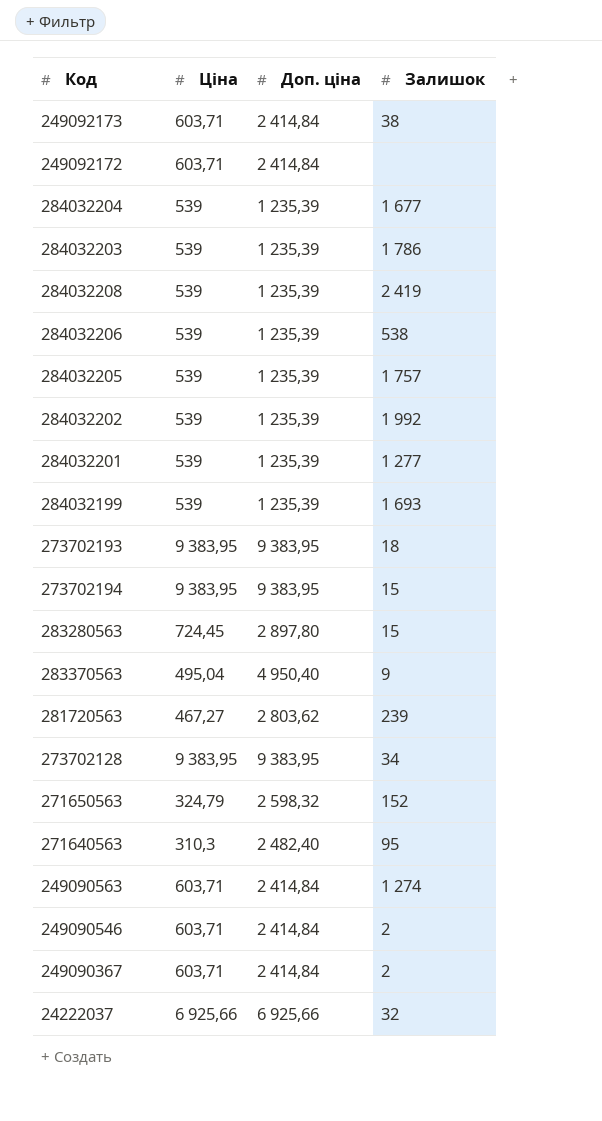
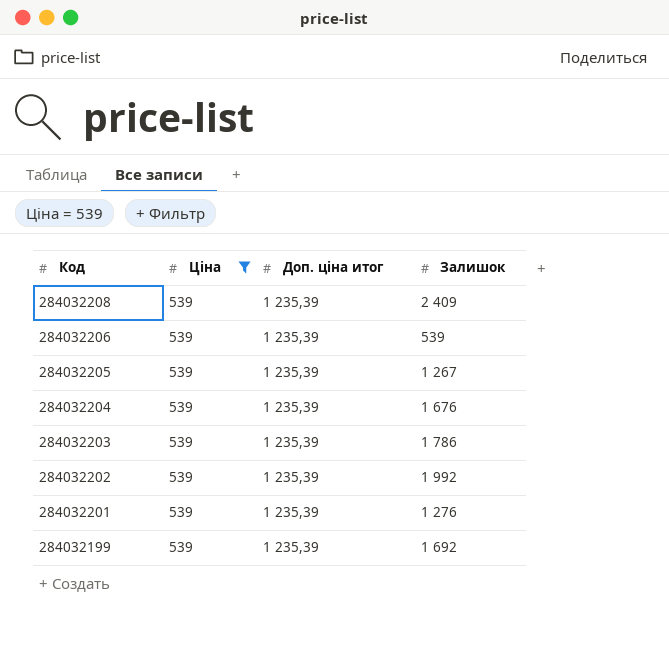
filter: none -> Ціна = 539
row order: none -> Код descending
column name: Доп. ціна -> Доп. ціна итог
284032208 | Залишок: 2 419 -> 2 409
284032206 | Залишок: 538 -> 539
284032205 | Залишок: 1 757 -> 1 267
284032204 | Залишок: 1 677 -> 1 676
284032201 | Залишок: 1 277 -> 1 276
284032199 | Залишок: 1 693 -> 1 692

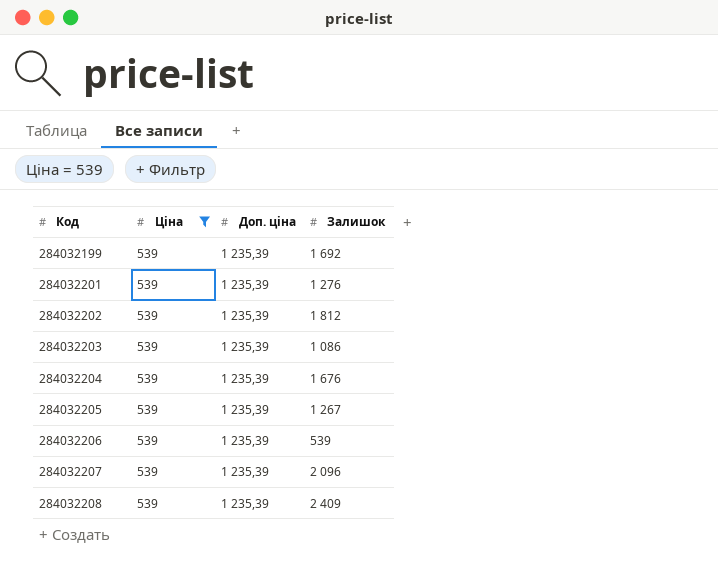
row order: Код descending -> Код ascending
column name: Доп. ціна итог -> Доп. ціна
284032202 | Залишок: 1 992 -> 1 812
284032203 | Залишок: 1 786 -> 1 086
row 284032207: none -> 539 | 1 235,39 | 2 096

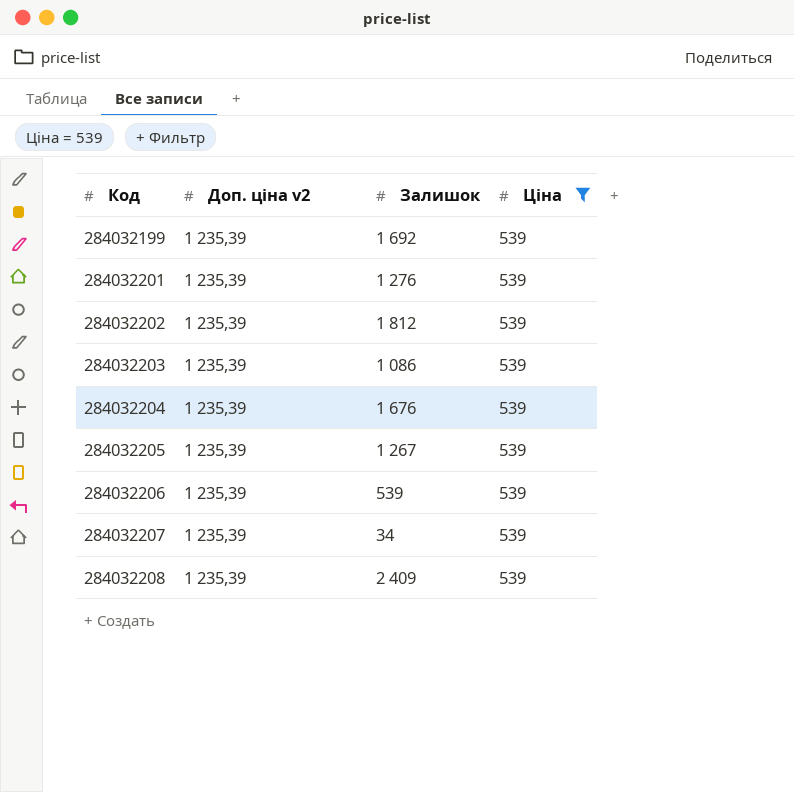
column name: Доп. ціна -> Доп. ціна v2
column Ціна | position: 2 -> 4
284032207 | Залишок: 2 096 -> 34

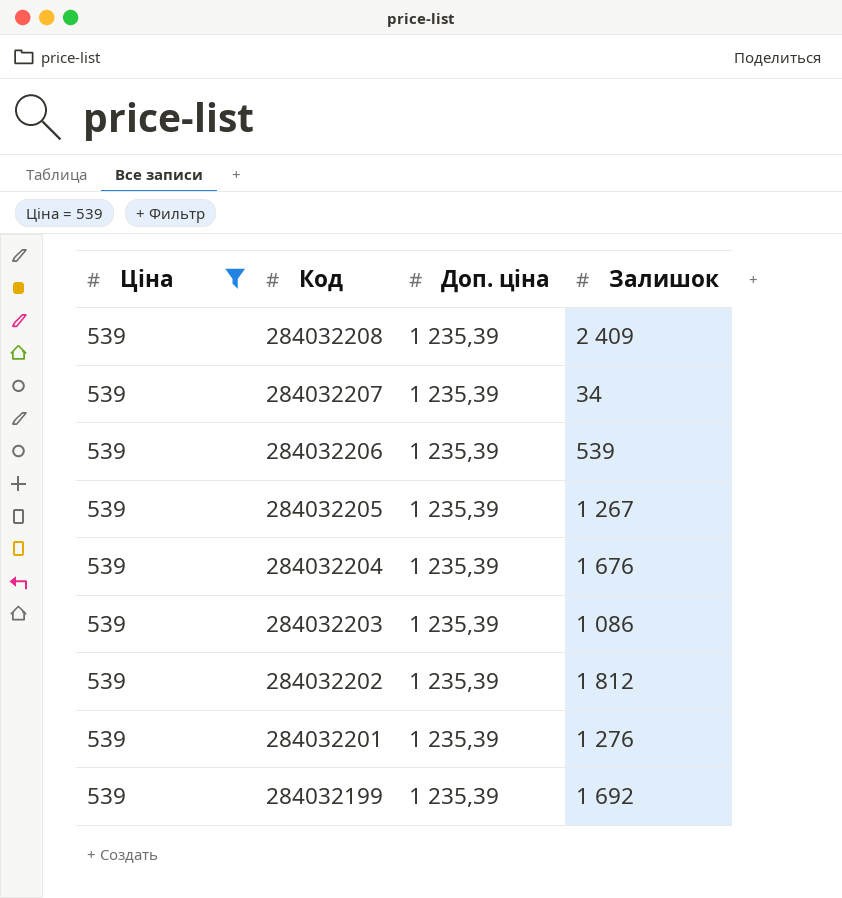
row order: Код ascending -> Код descending
column Ціна | position: 4 -> 1
column name: Доп. ціна v2 -> Доп. ціна

